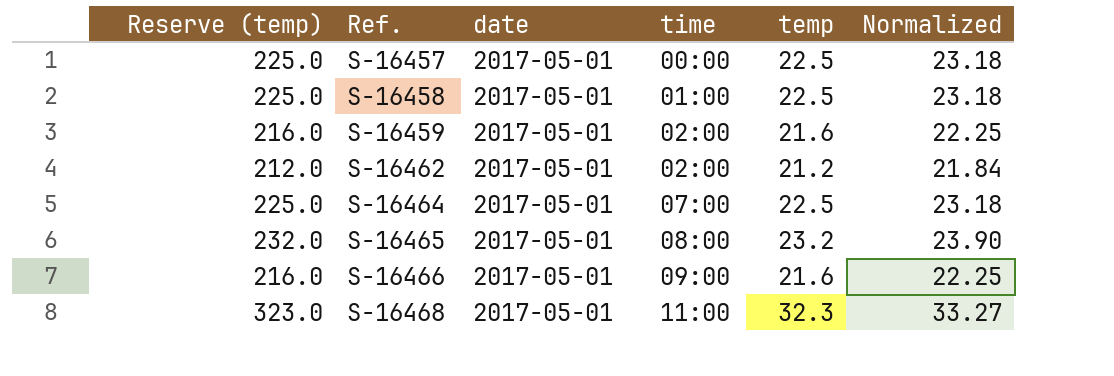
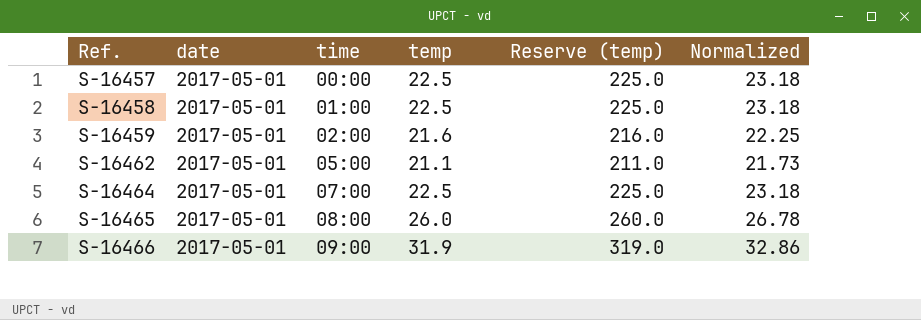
column Reserve (temp) | position: 1 -> 5
row S-16468: 323.0 | 2017-05-01 | 11:00 | 32.3 | 33.27 -> none
S-16462 | time: 02:00 -> 05:00
S-16462 | temp: 21.2 -> 21.1
S-16462 | Reserve (temp): 212.0 -> 211.0
S-16462 | Normalized: 21.84 -> 21.73
S-16465 | temp: 23.2 -> 26.0
S-16465 | Reserve (temp): 232.0 -> 260.0
S-16465 | Normalized: 23.90 -> 26.78
S-16466 | temp: 21.6 -> 31.9
S-16466 | Reserve (temp): 216.0 -> 319.0
S-16466 | Normalized: 22.25 -> 32.86

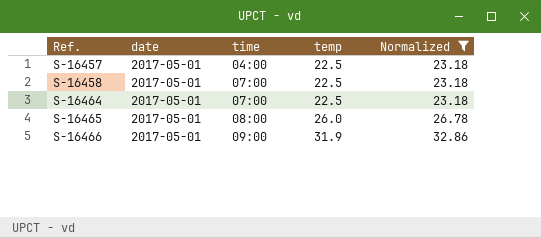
filter: none -> Normalized >= 23.18
column Reserve (temp) | formula: [temp] * 10 -> none
S-16457 | time: 00:00 -> 04:00
S-16458 | time: 01:00 -> 07:00

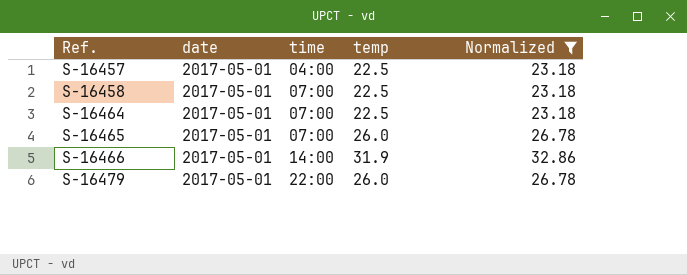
S-16465 | time: 08:00 -> 07:00
S-16466 | time: 09:00 -> 14:00
row S-16479: none -> 2017-05-01 | 22:00 | 26.0 | 26.78

